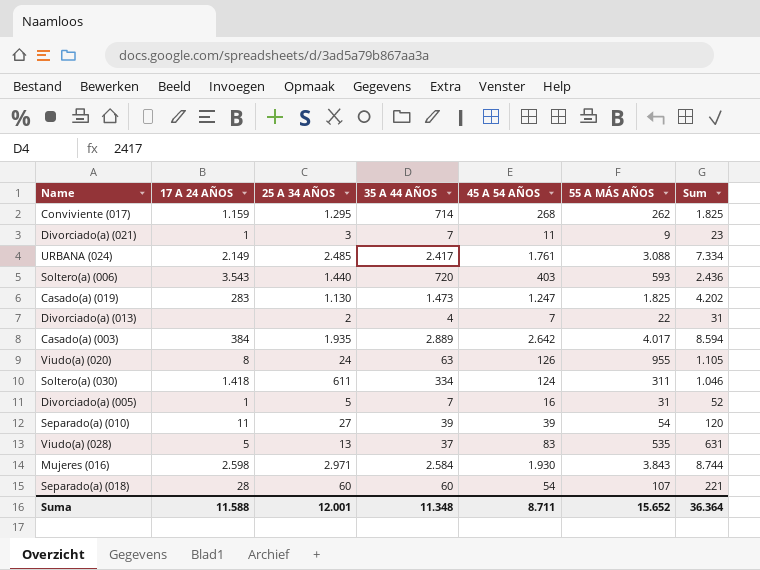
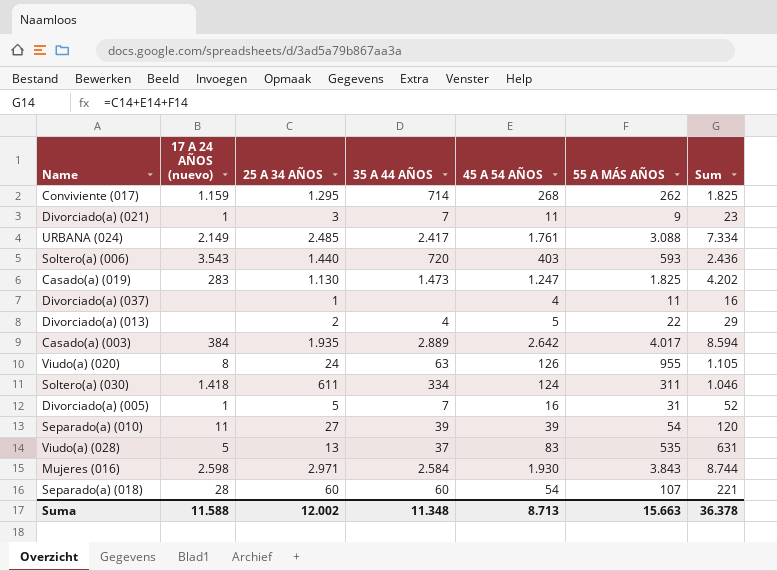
column name: 17 A 24 AÑOS -> 17 A 24 AÑOS (nuevo)
row Divorciado(a) (037): none -> none | 1 | none | 4 | 11 | 16
Divorciado(a) (013) | 45 A 54 AÑOS: 7 -> 5
Divorciado(a) (013) | Sum: 31 -> 29
Suma | 25 A 34 AÑOS: 12.001 -> 12.002
Suma | 45 A 54 AÑOS: 8.711 -> 8.713
Suma | 55 A MÁS AÑOS: 15.652 -> 15.663
Suma | Sum: 36.364 -> 36.378

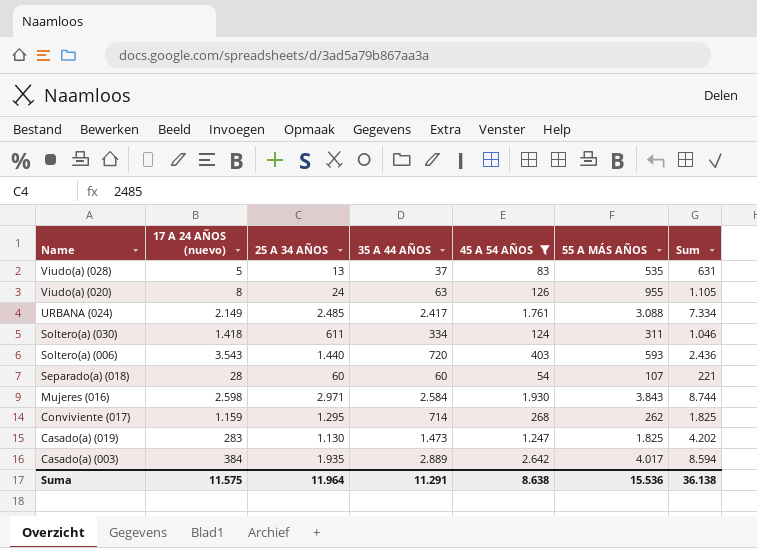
filter: none -> 45 A 54 AÑOS >= 54
row order: none -> Name descending
Suma | 17 A 24 AÑOS (nuevo): 11.588 -> 11.575
Suma | 25 A 34 AÑOS: 12.002 -> 11.964
Suma | 35 A 44 AÑOS: 11.348 -> 11.291
Suma | 45 A 54 AÑOS: 8.713 -> 8.638
Suma | 55 A MÁS AÑOS: 15.663 -> 15.536
Suma | Sum: 36.378 -> 36.138

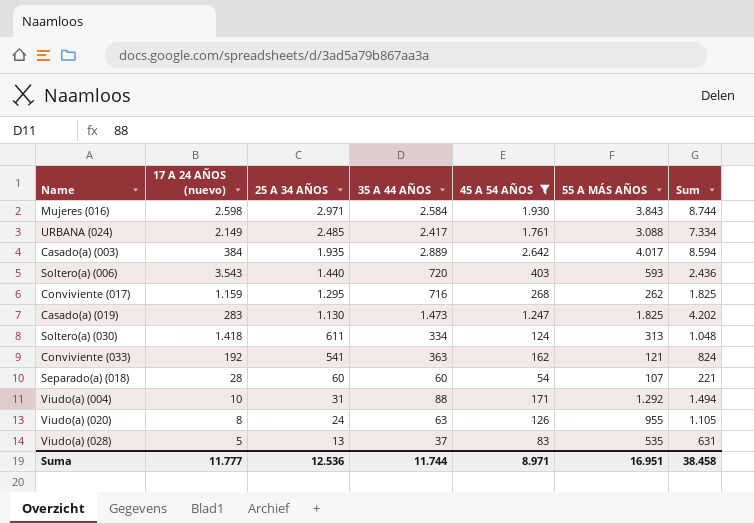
row order: Name descending -> 25 A 34 AÑOS descending
Conviviente (017) | 35 A 44 AÑOS: 714 -> 716
Soltero(a) (030) | 55 A MÁS AÑOS: 311 -> 313
Soltero(a) (030) | Sum: 1.046 -> 1.048
row Conviviente (033): none -> 192 | 541 | 363 | 162 | 121 | 824
row Viudo(a) (004): none -> 10 | 31 | 88 | 171 | 1.292 | 1.494
Suma | 17 A 24 AÑOS (nuevo): 11.575 -> 11.777
Suma | 25 A 34 AÑOS: 11.964 -> 12.536
Suma | 35 A 44 AÑOS: 11.291 -> 11.744
Suma | 45 A 54 AÑOS: 8.638 -> 8.971
Suma | 55 A MÁS AÑOS: 15.536 -> 16.951
Suma | Sum: 36.138 -> 38.458

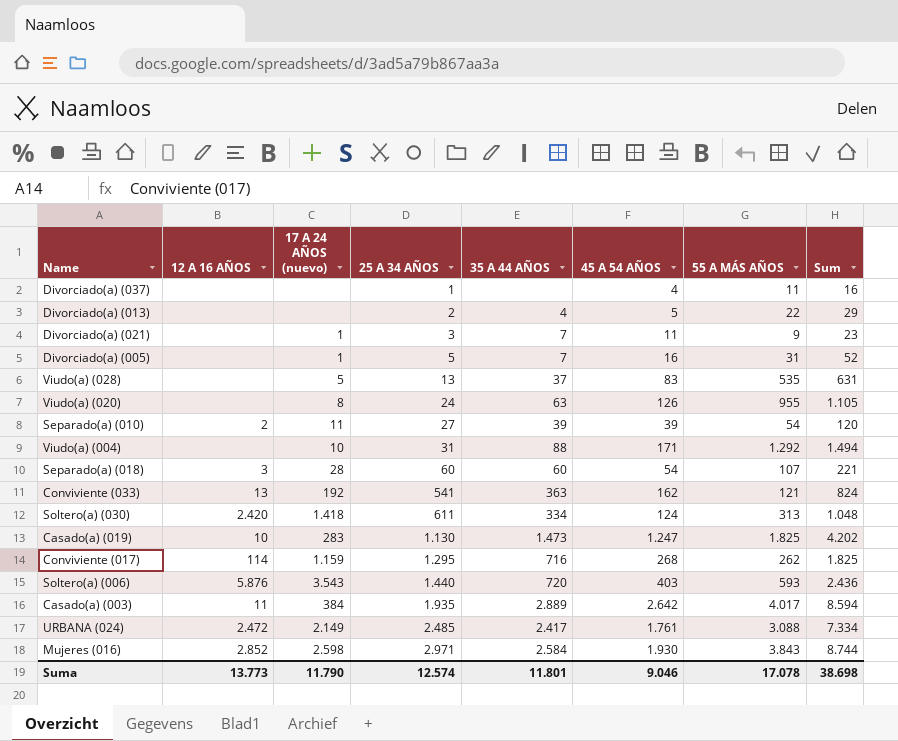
filter: 45 A 54 AÑOS >= 54 -> none
row order: 25 A 34 AÑOS descending -> 25 A 34 AÑOS ascending
column 12 A 16 AÑOS | position: none -> 2
Suma | 17 A 24 AÑOS (nuevo): 11.777 -> 11.790
Suma | 25 A 34 AÑOS: 12.536 -> 12.574
Suma | 35 A 44 AÑOS: 11.744 -> 11.801
Suma | 45 A 54 AÑOS: 8.971 -> 9.046
Suma | 55 A MÁS AÑOS: 16.951 -> 17.078
Suma | Sum: 38.458 -> 38.698

